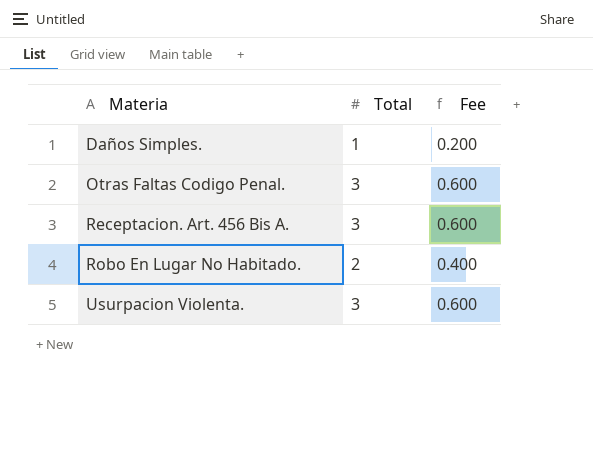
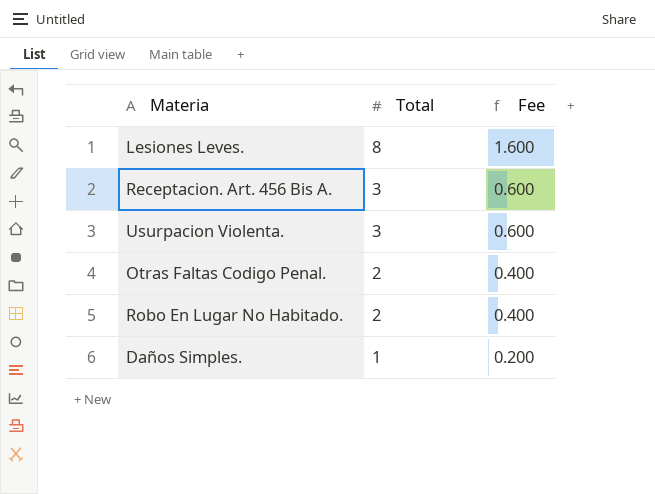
row order: Materia ascending -> Total descending
row Lesiones Leves.: none -> 8 | 1.600
Otras Faltas Codigo Penal. | Total: 3 -> 2
Otras Faltas Codigo Penal. | Fee: 0.600 -> 0.400

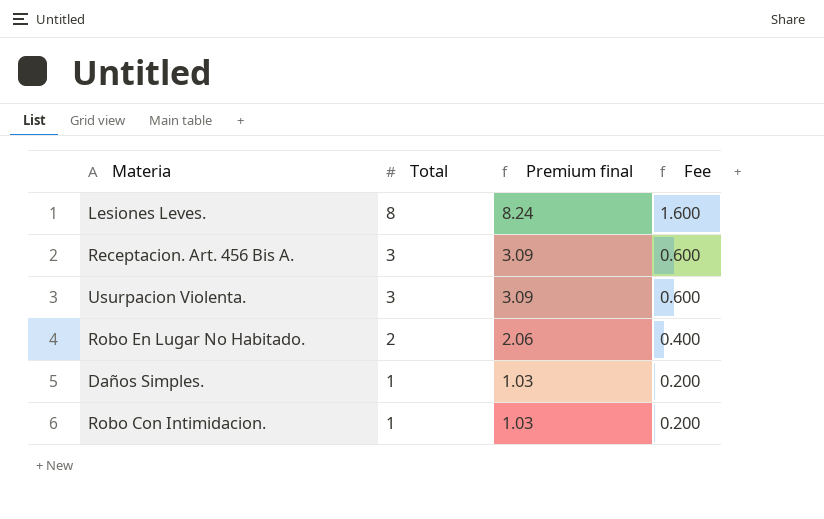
column Premium final | formula: none -> [Total] * 1.03
row Otras Faltas Codigo Penal.: 2 | 0.400 -> none
row Robo Con Intimidacion.: none -> 1 | 1.03 | 0.200

